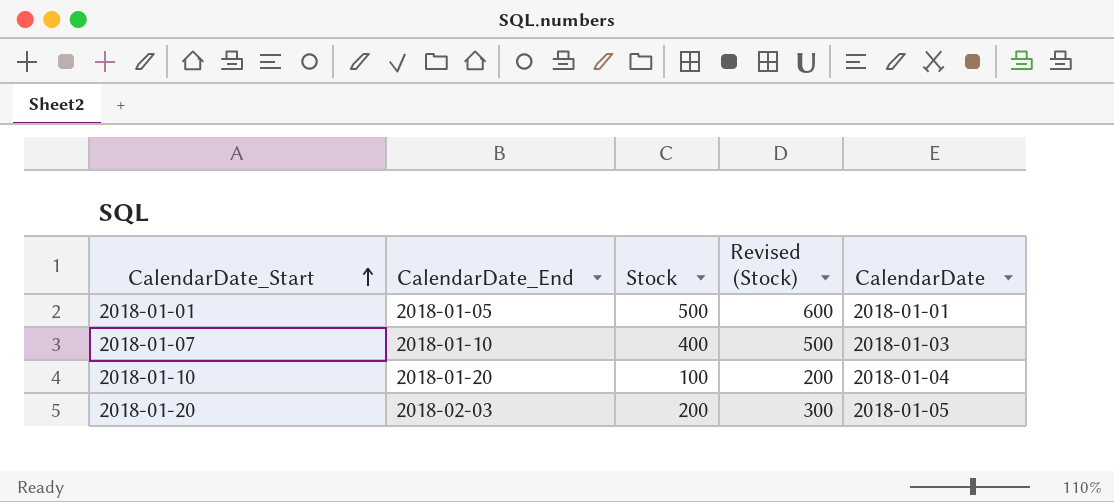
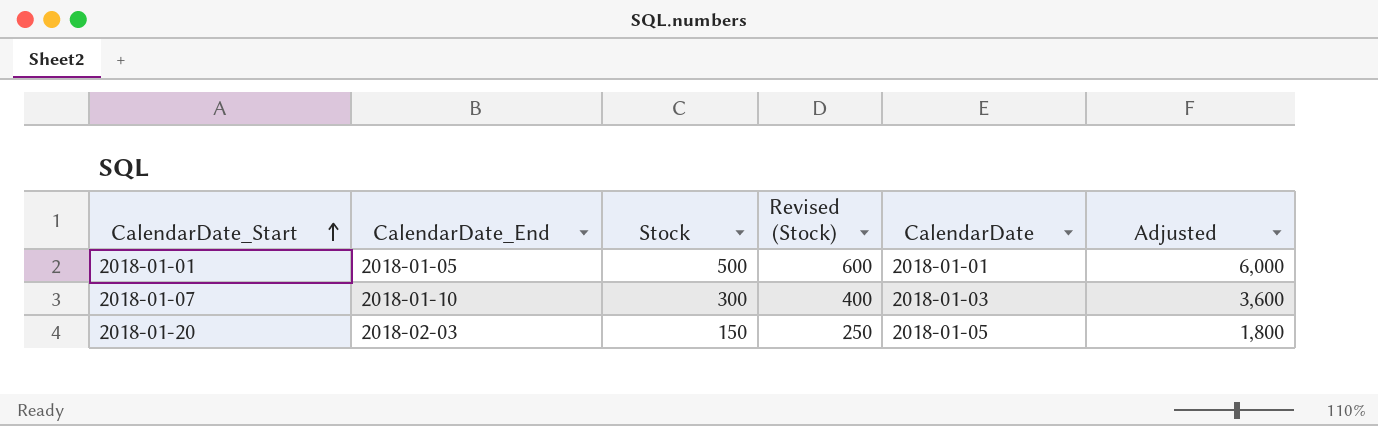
column Adjusted | formula: none -> [Stock] * 12
row 2018-01-10: 2018-01-20 | 100 | 200 | 2018-01-04 -> none
2018-01-07 | Stock: 400 -> 300
2018-01-07 | Revised (Stock): 500 -> 400
2018-01-20 | Stock: 200 -> 150
2018-01-20 | Revised (Stock): 300 -> 250

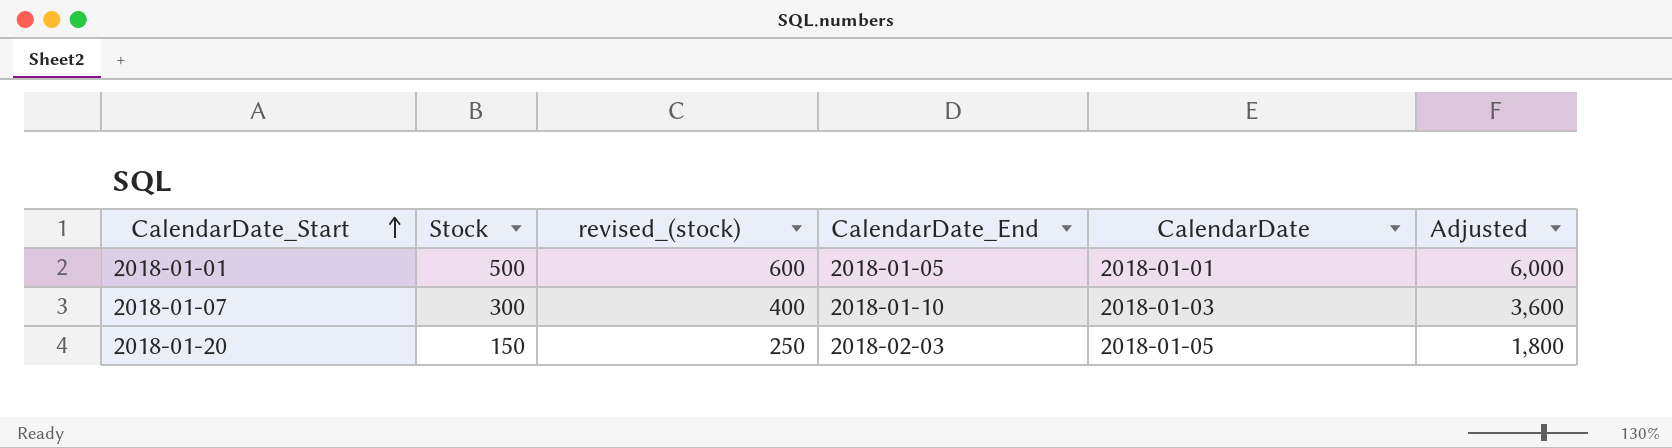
column name: Revised (Stock) -> revised_(stock)
column CalendarDate_End | position: 2 -> 4

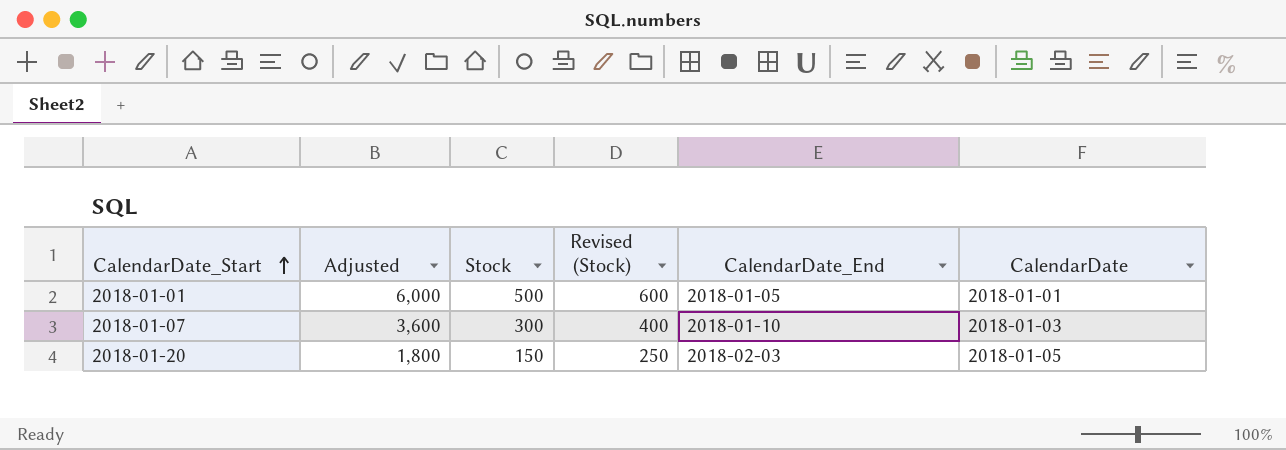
column Adjusted | position: 6 -> 2
column name: revised_(stock) -> Revised (Stock)

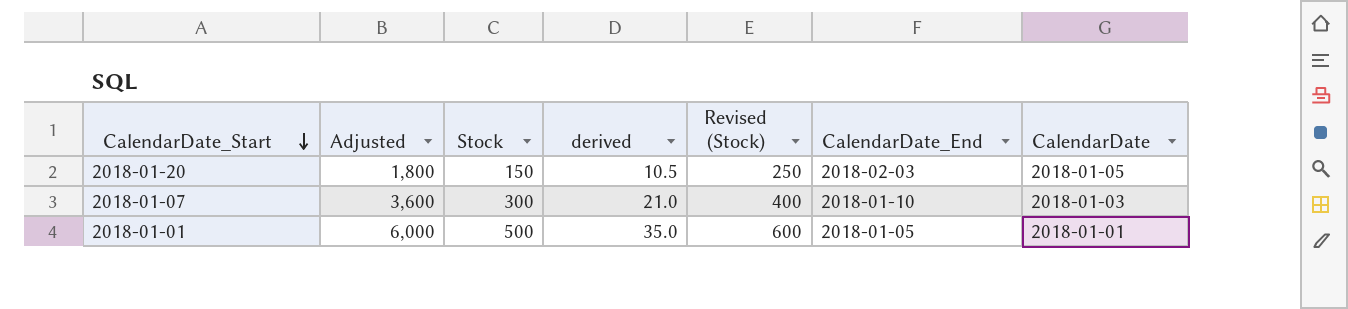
row order: CalendarDate_Start ascending -> CalendarDate_Start descending
column derived | formula: none -> [Stock] * 0.07

